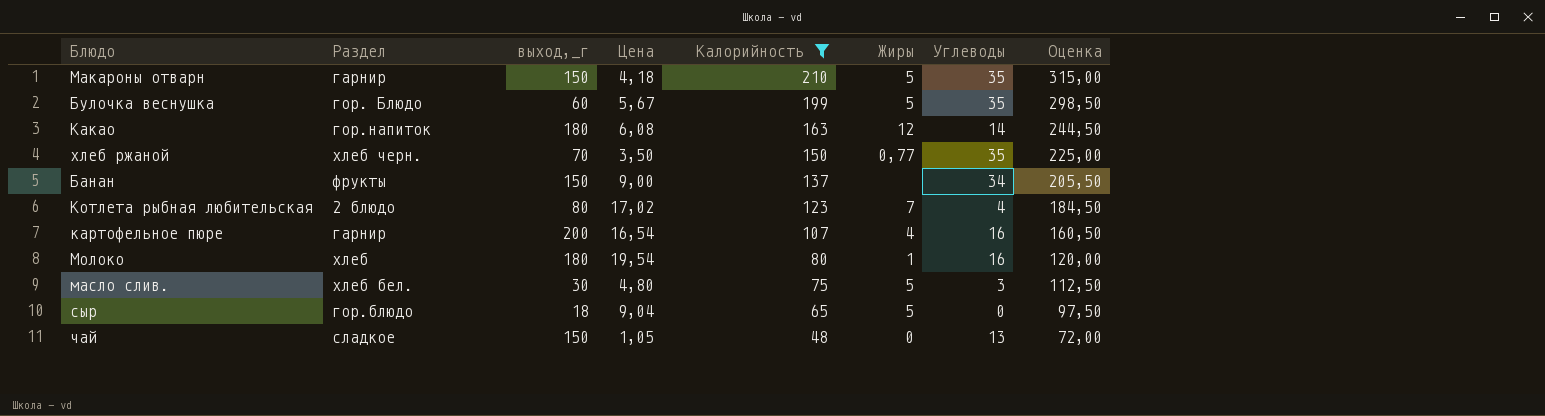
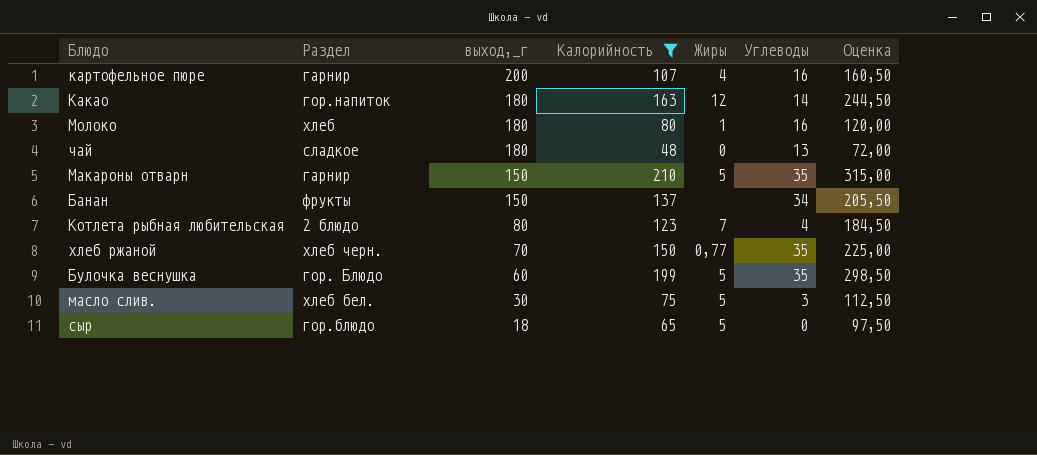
row order: Калорийность descending -> выход,_г descending
column Цена | position: 4 -> none
чай | выход,_г: 150 -> 180

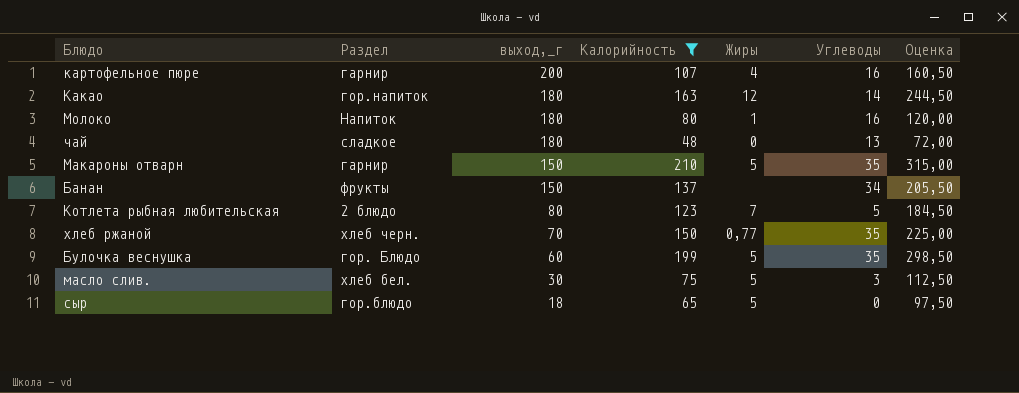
Молоко | Раздел: хлеб -> Напиток
Котлета рыбная любительская | Углеводы: 4 -> 5

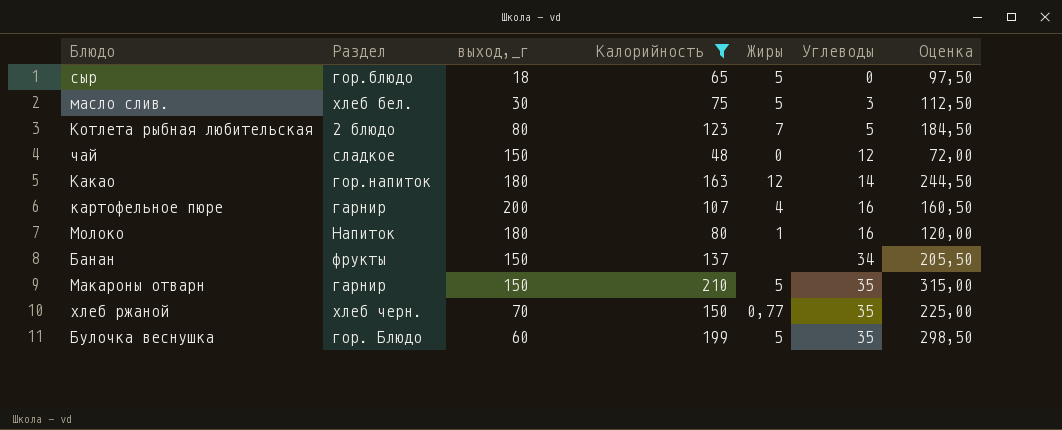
row order: выход,_г descending -> Углеводы ascending
чай | выход,_г: 180 -> 150
чай | Углеводы: 13 -> 12

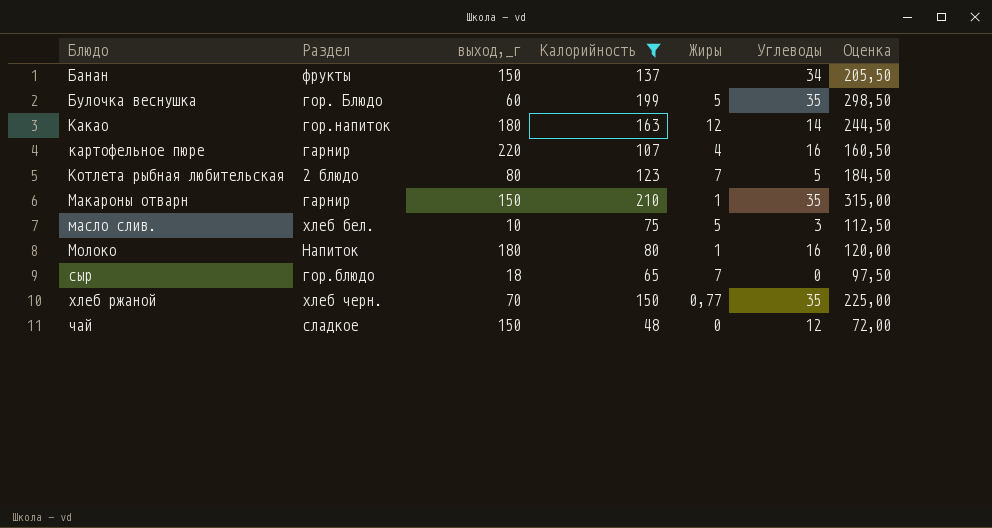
row order: Углеводы ascending -> Блюдо ascending
картофельное пюре | выход,_г: 200 -> 220
Макароны отварн | Жиры: 5 -> 1
масло слив. | выход,_г: 30 -> 10
сыр | Жиры: 5 -> 7

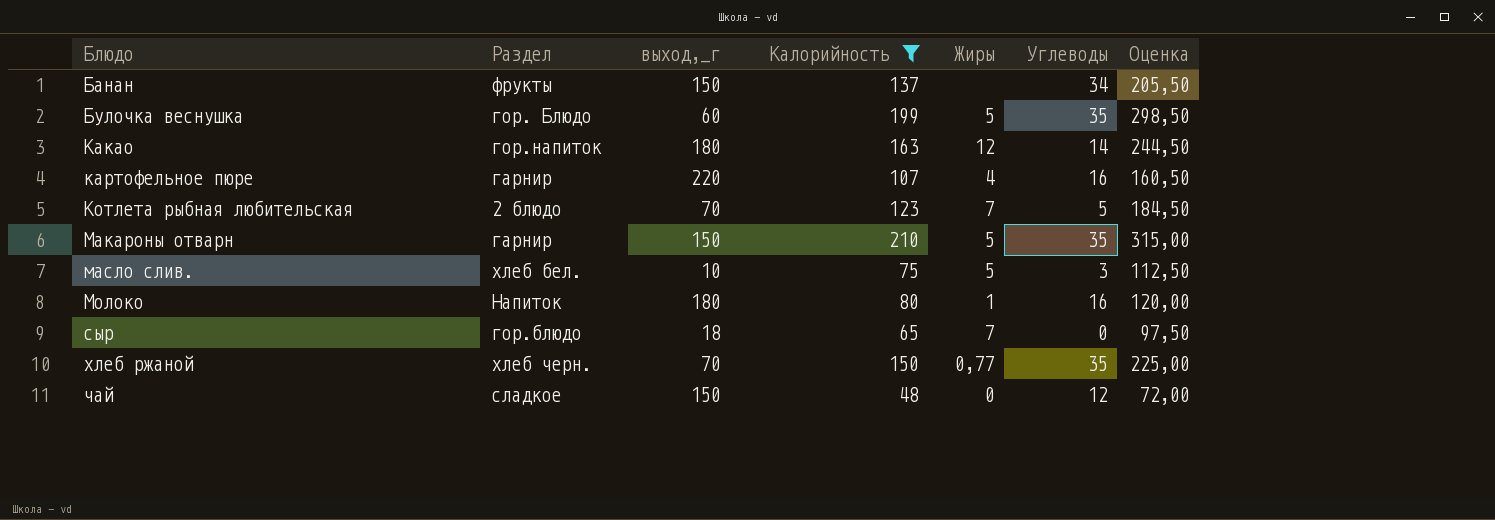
Котлета рыбная любительская | выход,_г: 80 -> 70
Макароны отварн | Жиры: 1 -> 5

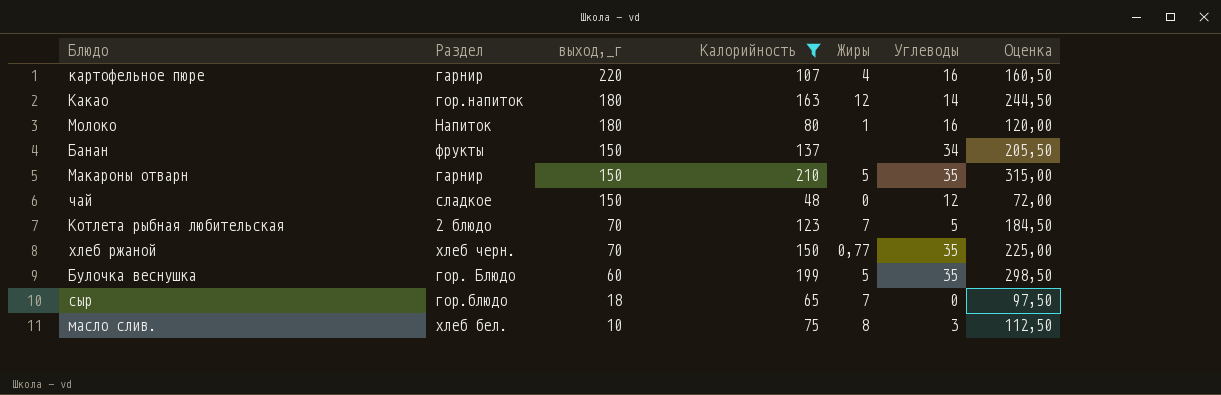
row order: Блюдо ascending -> выход,_г descending
масло слив. | Жиры: 5 -> 8

